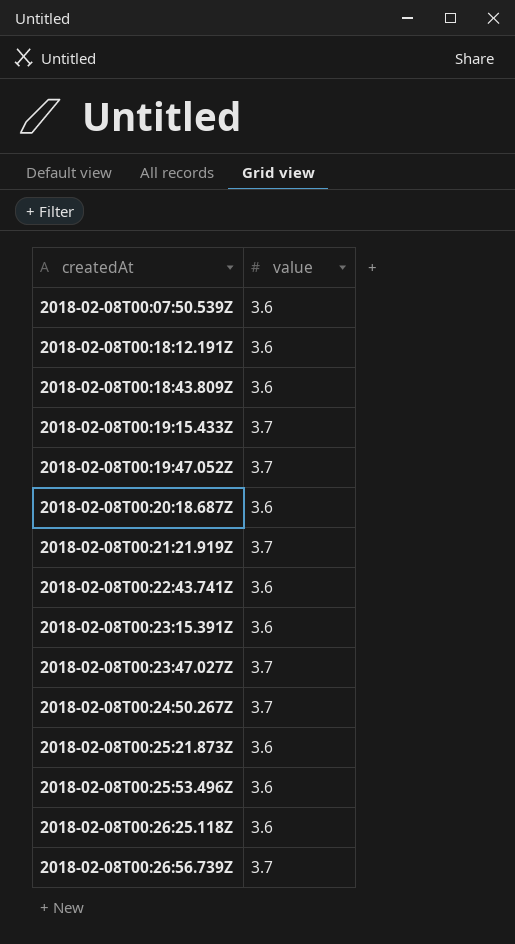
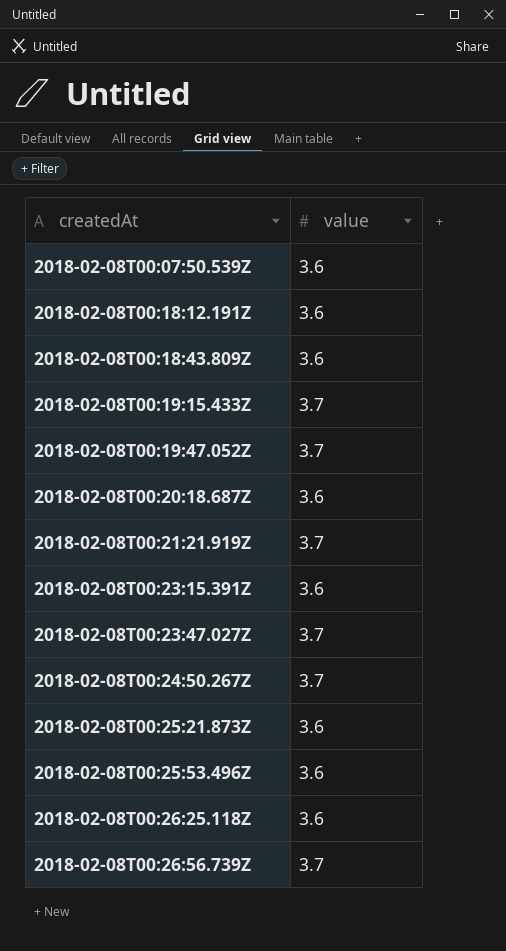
row 2018-02-08T00:22:43.741Z: 3.6 -> none

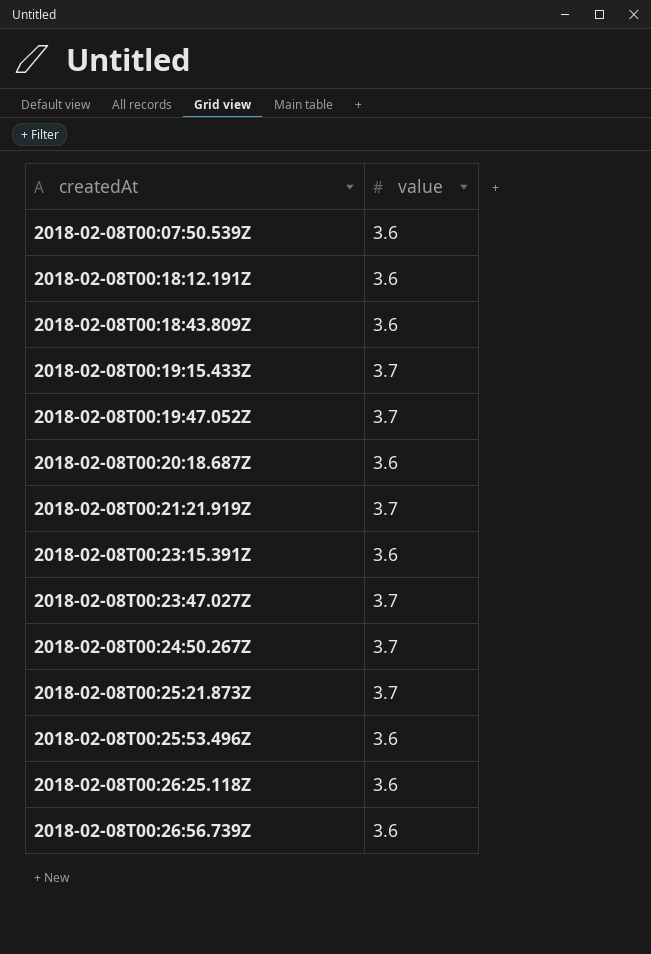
2018-02-08T00:25:21.873Z | value: 3.6 -> 3.7
2018-02-08T00:26:56.739Z | value: 3.7 -> 3.6

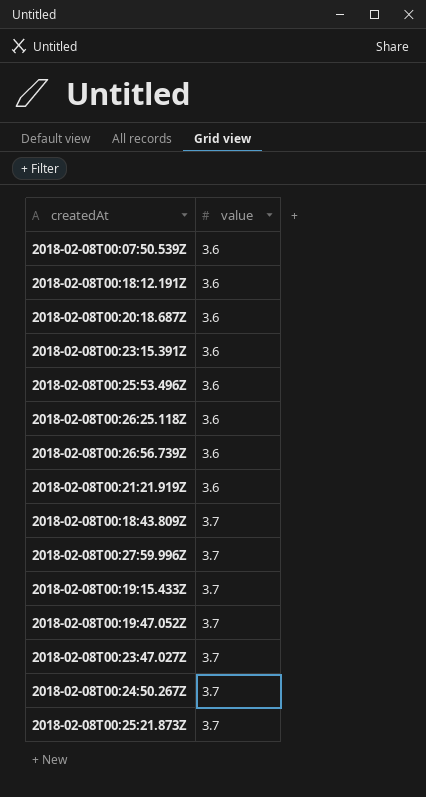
row order: createdAt ascending -> value ascending
2018-02-08T00:21:21.919Z | value: 3.7 -> 3.6
2018-02-08T00:18:43.809Z | value: 3.6 -> 3.7
row 2018-02-08T00:27:59.996Z: none -> 3.7

